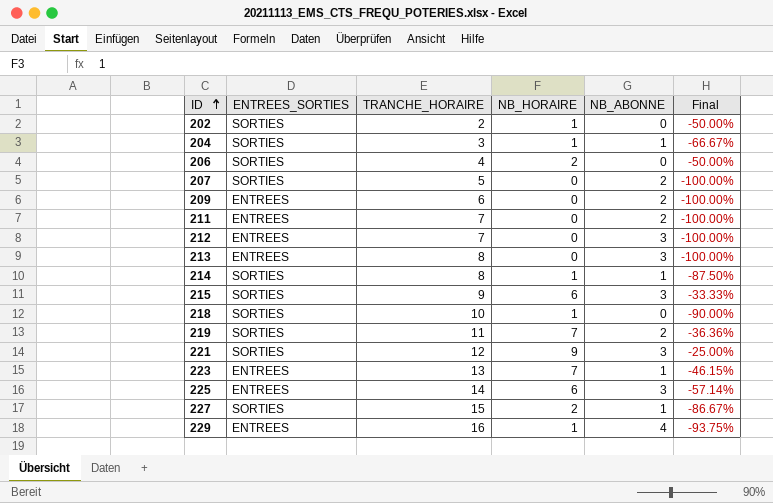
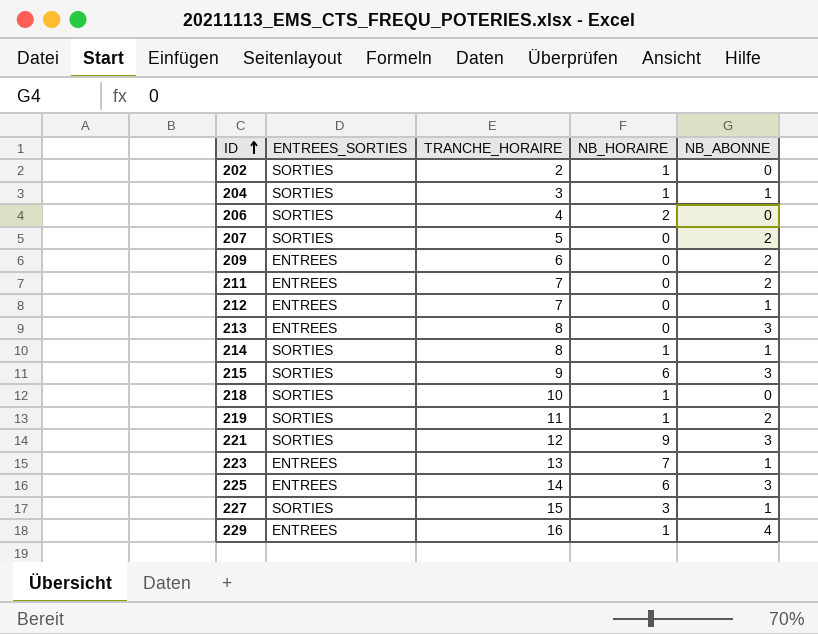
column Final | formula: ([NB_HORAIRE] - [TRANCHE_HORAIRE]) / [TRANCHE_HORAIRE] -> none
212 | NB_ABONNE: 3 -> 1
219 | NB_HORAIRE: 7 -> 1
227 | NB_HORAIRE: 2 -> 3

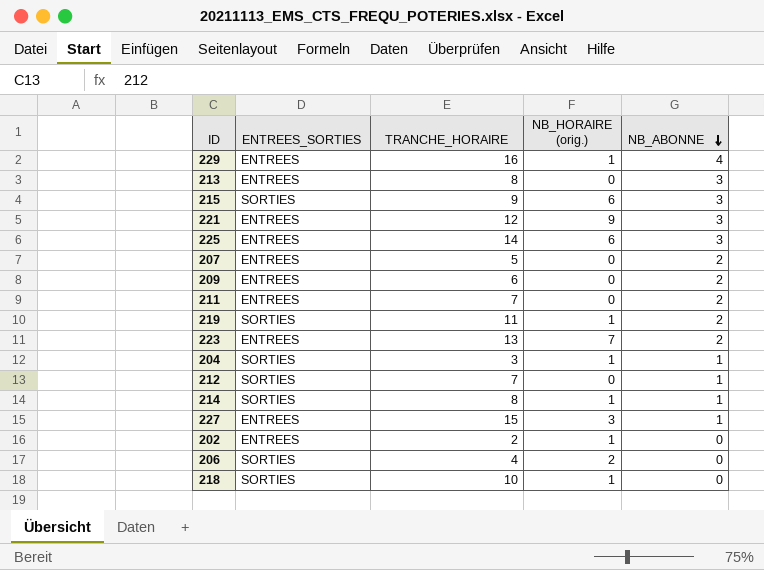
row order: ID ascending -> NB_ABONNE descending
column name: NB_HORAIRE -> NB_HORAIRE (orig.)
221 | ENTREES_SORTIES: SORTIES -> ENTREES
207 | ENTREES_SORTIES: SORTIES -> ENTREES
223 | NB_ABONNE: 1 -> 2
212 | ENTREES_SORTIES: ENTREES -> SORTIES
227 | ENTREES_SORTIES: SORTIES -> ENTREES
202 | ENTREES_SORTIES: SORTIES -> ENTREES

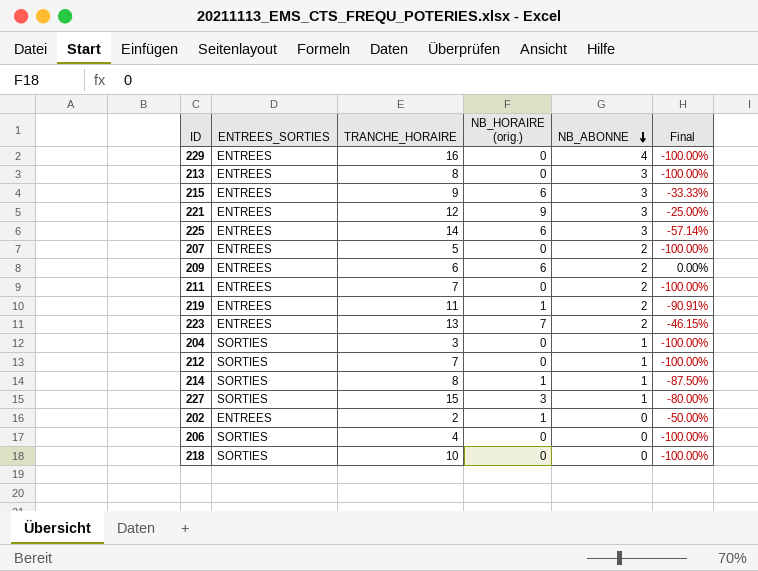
column Final | formula: none -> ([NB_HORAIRE (orig.)] - [TRANCHE_HORAIRE]) / [TRANCHE_HORAIRE]
229 | NB_HORAIRE (orig.): 1 -> 0
215 | ENTREES_SORTIES: SORTIES -> ENTREES
209 | NB_HORAIRE (orig.): 0 -> 6
219 | ENTREES_SORTIES: SORTIES -> ENTREES
204 | NB_HORAIRE (orig.): 1 -> 0
227 | ENTREES_SORTIES: ENTREES -> SORTIES
206 | NB_HORAIRE (orig.): 2 -> 0
218 | NB_HORAIRE (orig.): 1 -> 0

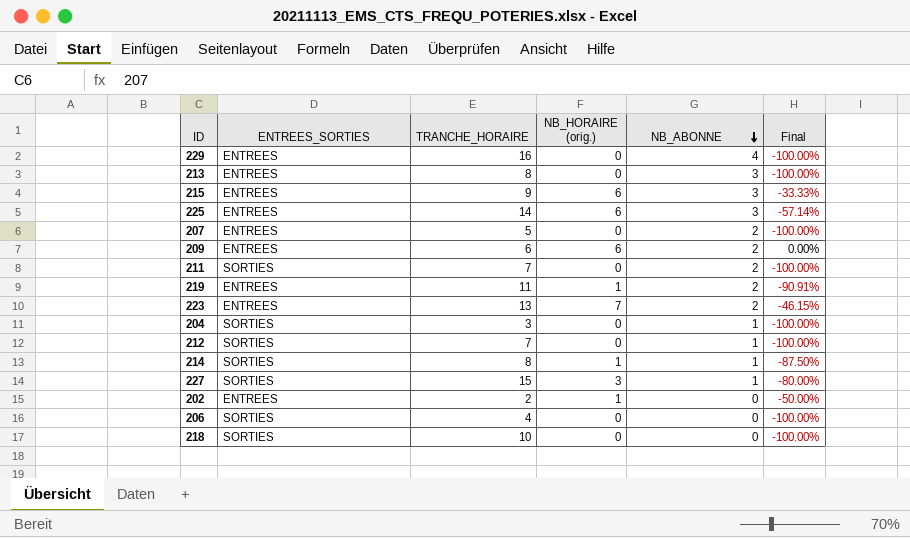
row 221: ENTREES | 12 | 9 | 3 | -25.00% -> none
211 | ENTREES_SORTIES: ENTREES -> SORTIES

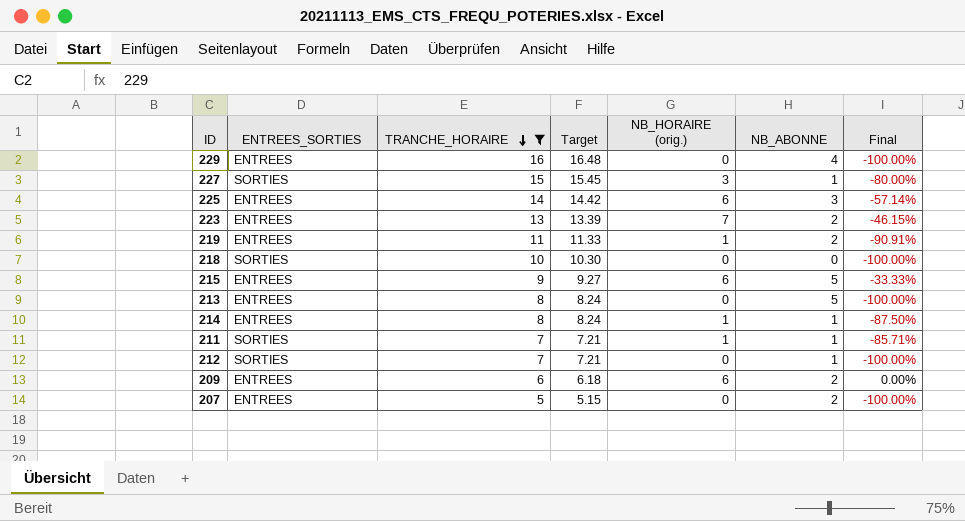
filter: none -> TRANCHE_HORAIRE >= 5
row order: NB_ABONNE descending -> TRANCHE_HORAIRE descending
column Target | formula: none -> [TRANCHE_HORAIRE] * 1.03
215 | NB_ABONNE: 3 -> 5
213 | NB_ABONNE: 3 -> 5
214 | ENTREES_SORTIES: SORTIES -> ENTREES
211 | NB_HORAIRE (orig.): 0 -> 1
211 | NB_ABONNE: 2 -> 1
211 | Final: -100.00% -> -85.71%

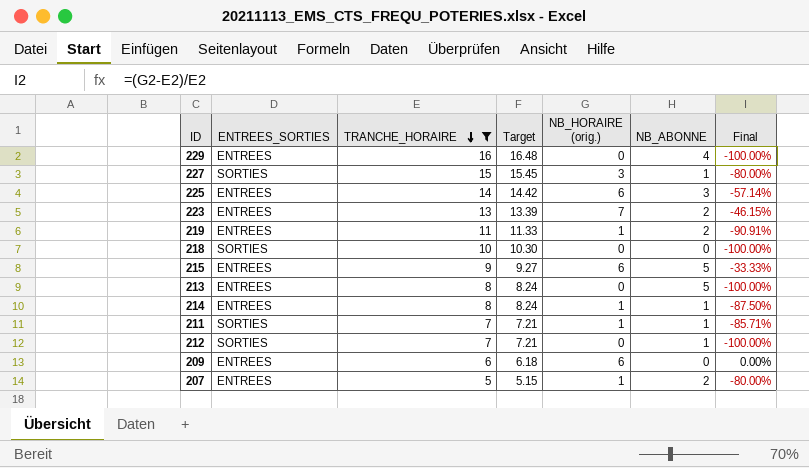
209 | NB_ABONNE: 2 -> 0
207 | NB_HORAIRE (orig.): 0 -> 1
207 | Final: -100.00% -> -80.00%

